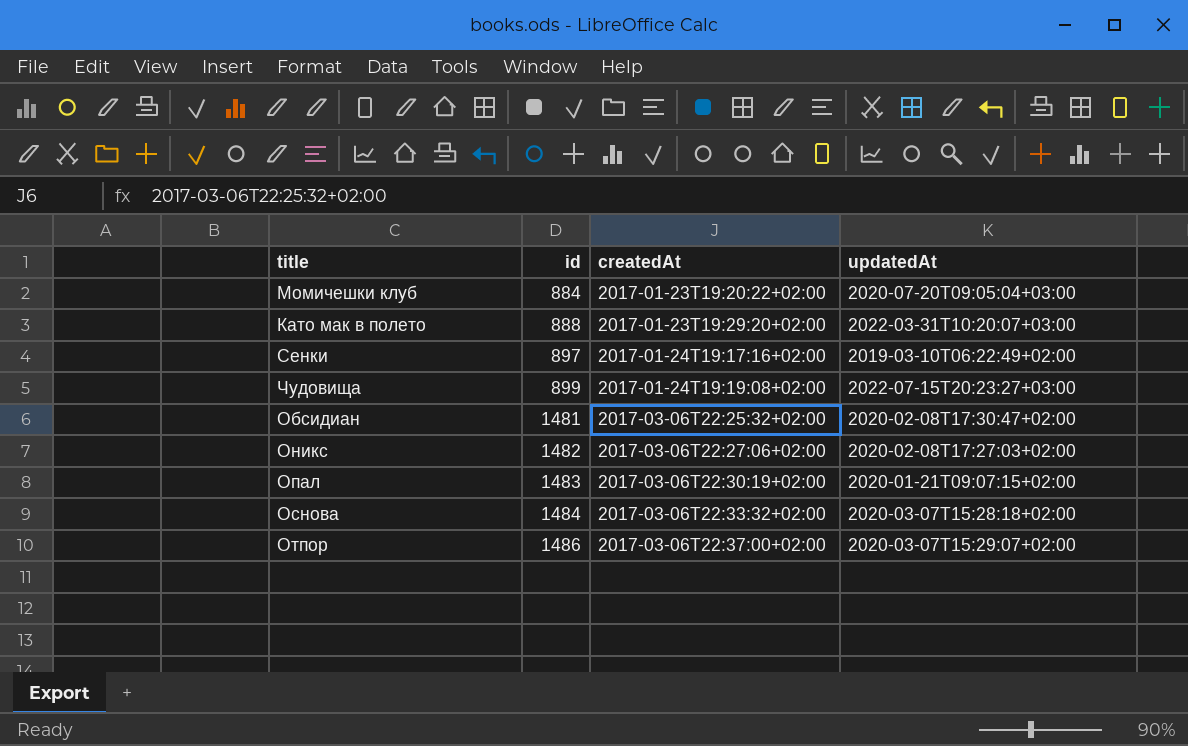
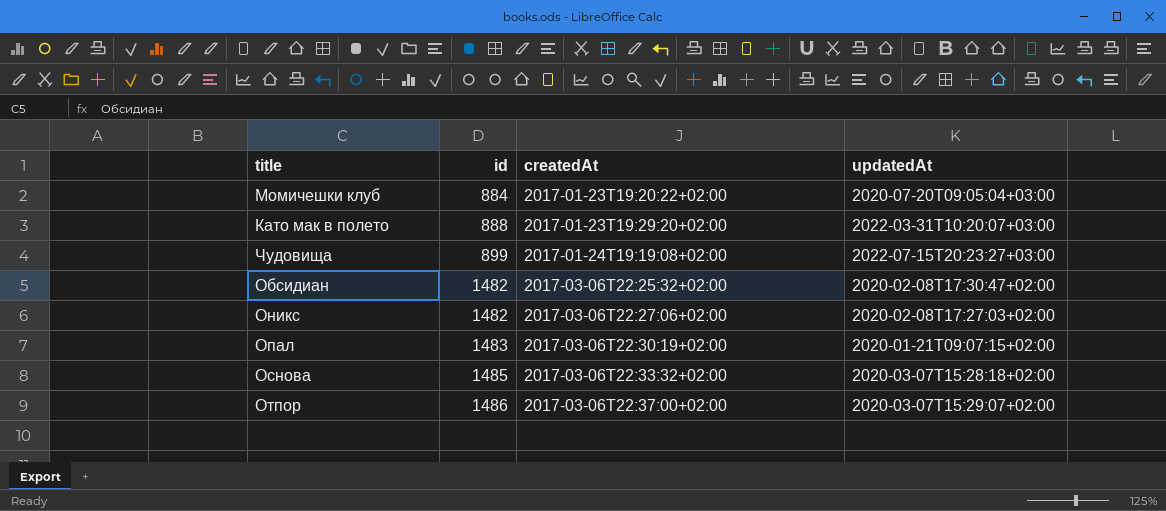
row Сенки: 897 | 2017-01-24T19:17:16+02:00 | 2019-03-10T06:22:49+02:00 -> none
Обсидиан | id: 1481 -> 1482
Основа | id: 1484 -> 1485

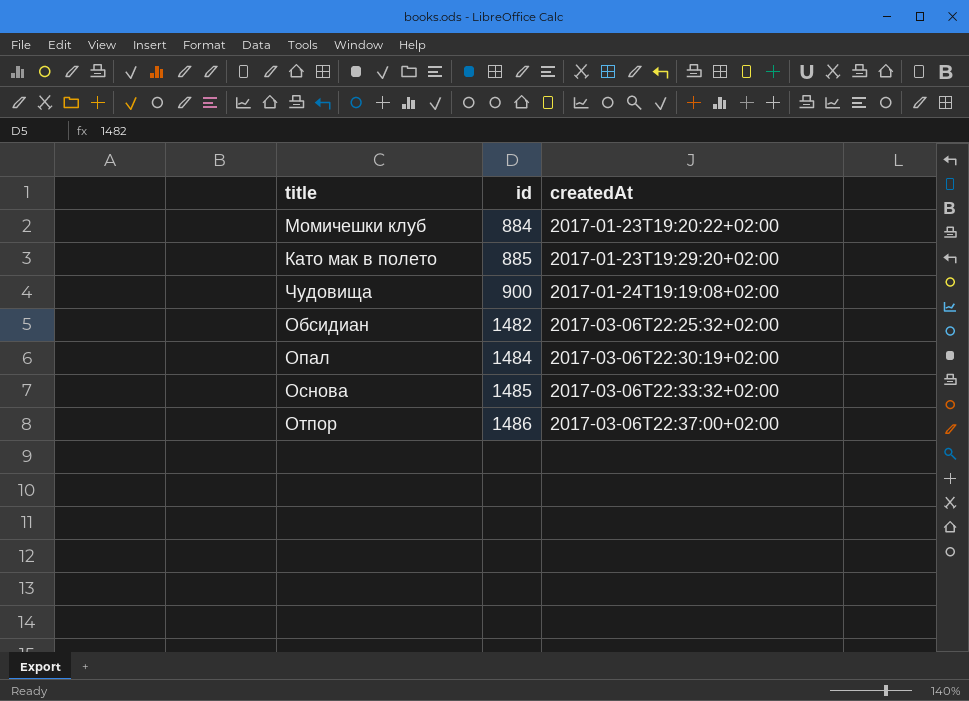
column updatedAt | position: 4 -> none
row Оникс: 1482 | 2017-03-06T22:27:06+02:00 | 2020-02-08T17:27:03+02:00 -> none
Като мак в полето | id: 888 -> 885
Чудовища | id: 899 -> 900
Опал | id: 1483 -> 1484

